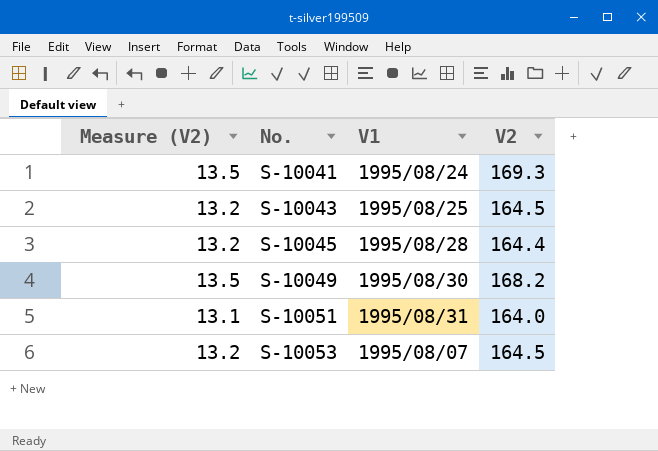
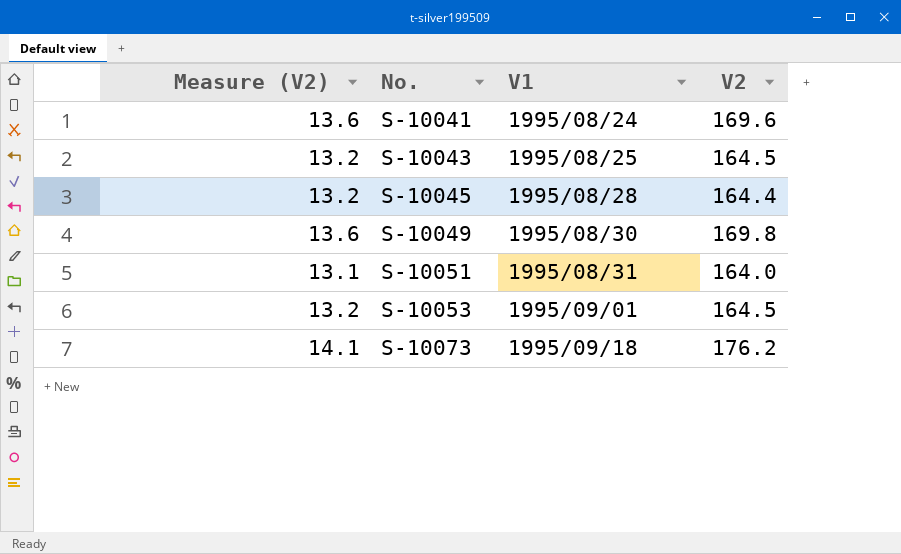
S-10041 | Measure (V2): 13.5 -> 13.6
S-10041 | V2: 169.3 -> 169.6
S-10049 | Measure (V2): 13.5 -> 13.6
S-10049 | V2: 168.2 -> 169.8
S-10053 | V1: 1995/08/07 -> 1995/09/01
row S-10073: none -> 14.1 | 1995/09/18 | 176.2

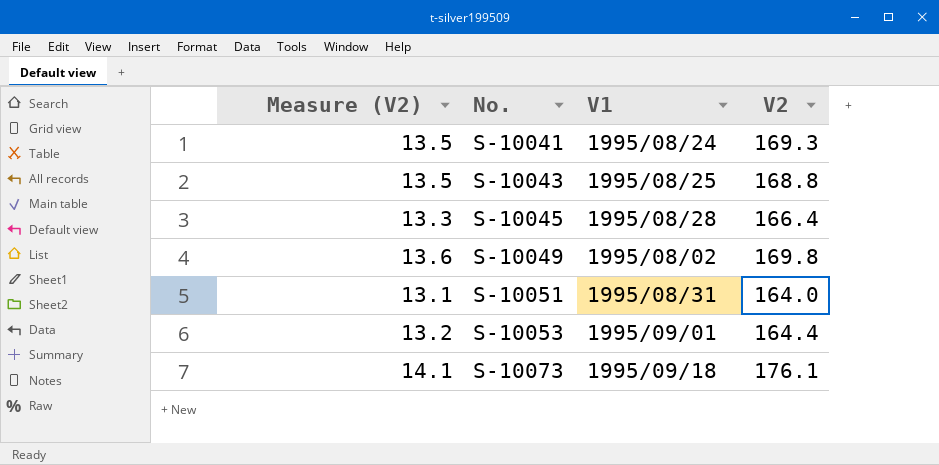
S-10041 | Measure (V2): 13.6 -> 13.5
S-10041 | V2: 169.6 -> 169.3
S-10043 | Measure (V2): 13.2 -> 13.5
S-10043 | V2: 164.5 -> 168.8
S-10045 | Measure (V2): 13.2 -> 13.3
S-10045 | V2: 164.4 -> 166.4
S-10049 | V1: 1995/08/30 -> 1995/08/02
S-10053 | V2: 164.5 -> 164.4
S-10073 | V2: 176.2 -> 176.1

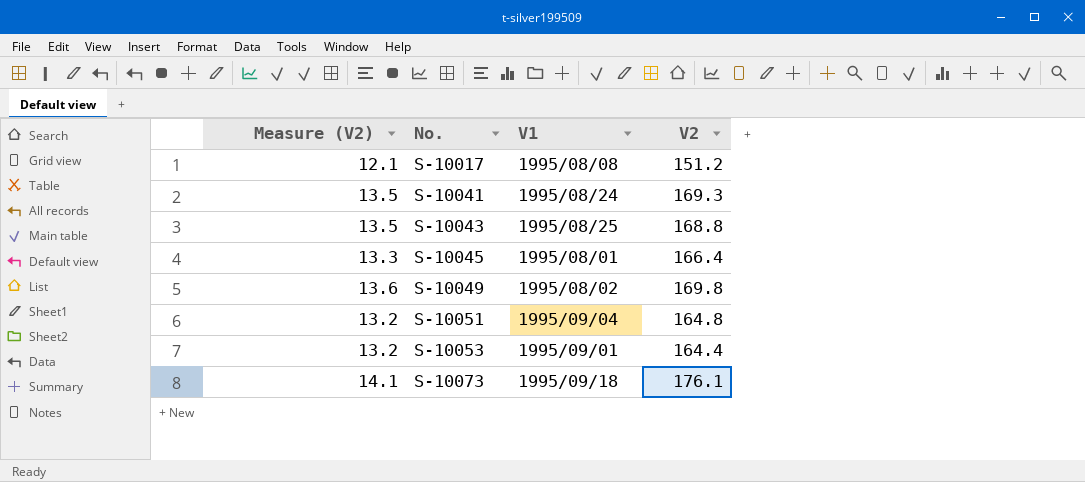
row S-10017: none -> 12.1 | 1995/08/08 | 151.2
S-10045 | V1: 1995/08/28 -> 1995/08/01
S-10051 | Measure (V2): 13.1 -> 13.2
S-10051 | V1: 1995/08/31 -> 1995/09/04
S-10051 | V2: 164.0 -> 164.8

